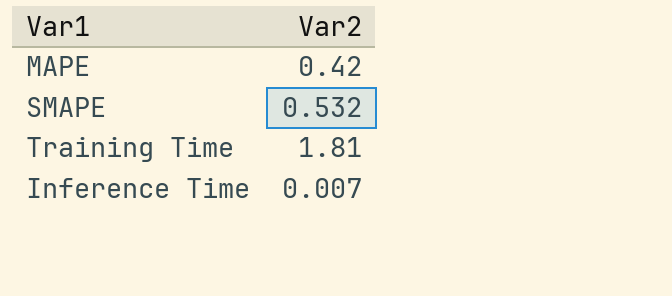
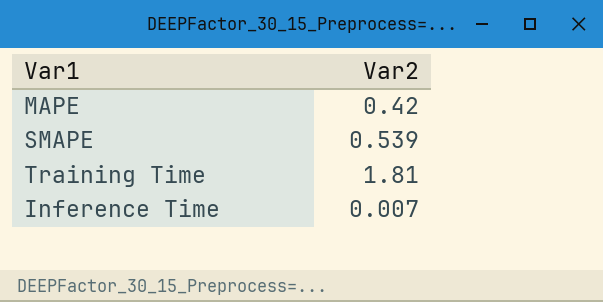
SMAPE | Var2: 0.532 -> 0.539

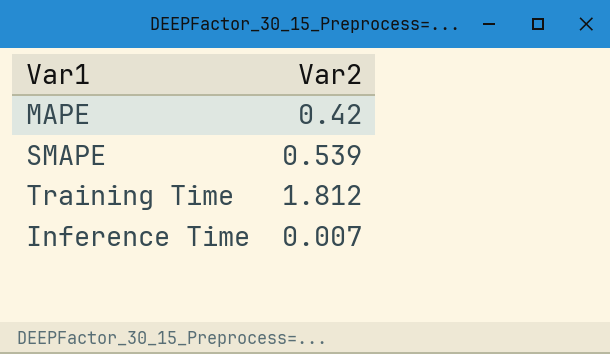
Training Time | Var2: 1.81 -> 1.812

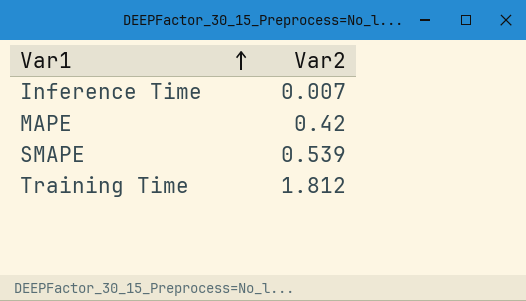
row order: none -> Var1 ascending

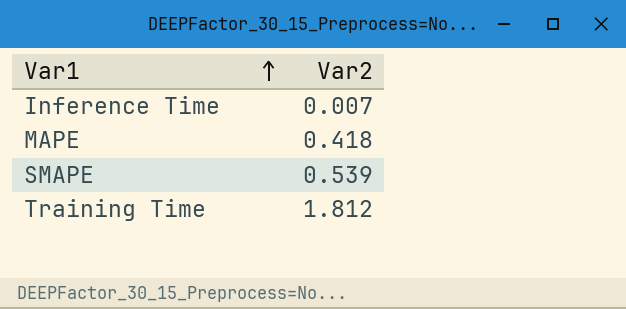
MAPE | Var2: 0.42 -> 0.418

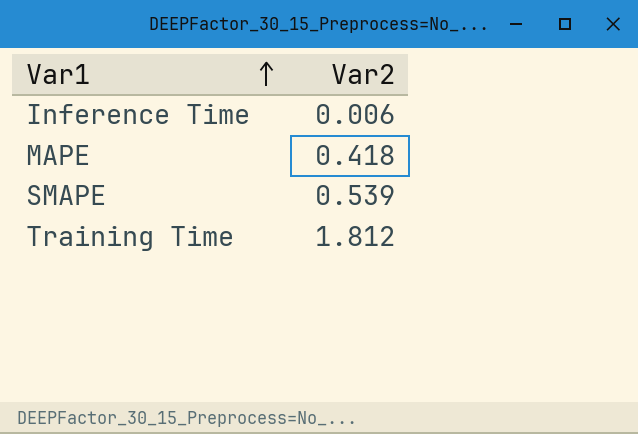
Inference Time | Var2: 0.007 -> 0.006

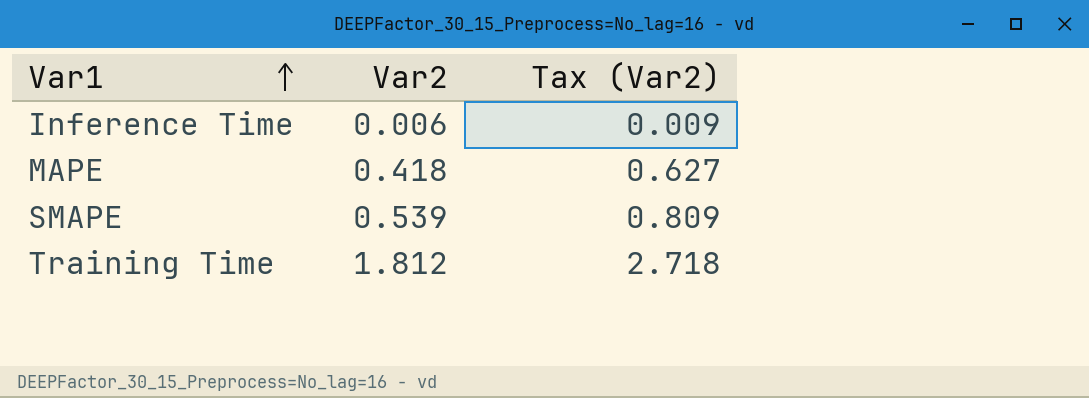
column Tax (Var2) | formula: none -> [Var2] * 1.5

